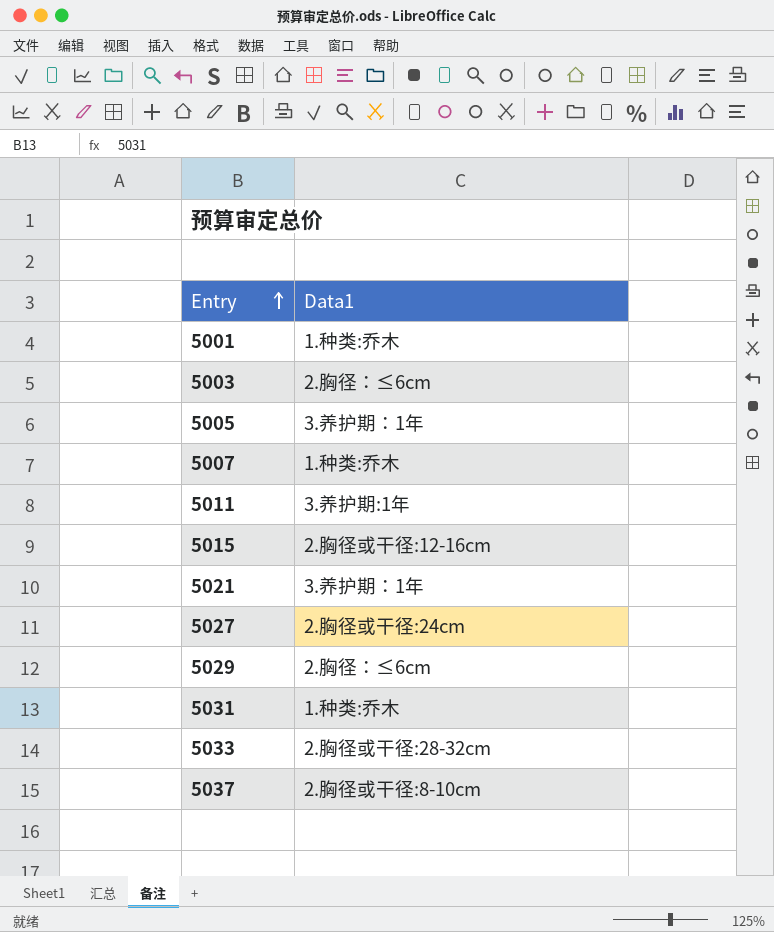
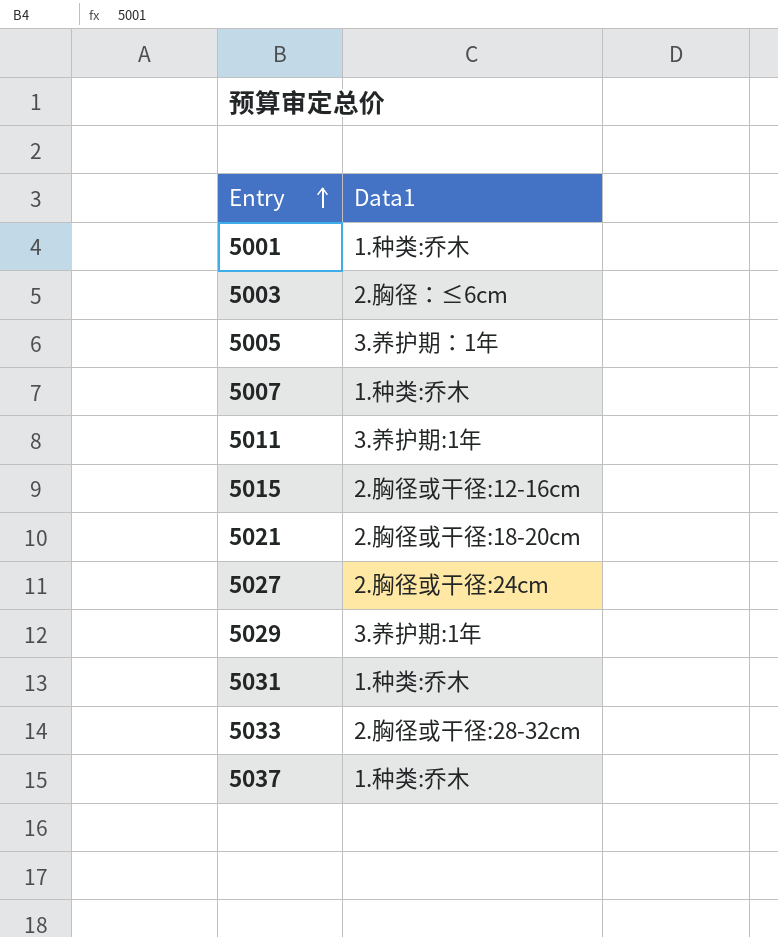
5021 | Data1: 3.养护期：1年 -> 2.胸径或干径:18-20cm
5029 | Data1: 2.胸径：≤6cm -> 3.养护期:1年
5037 | Data1: 2.胸径或干径:8-10cm -> 1.种类:乔木

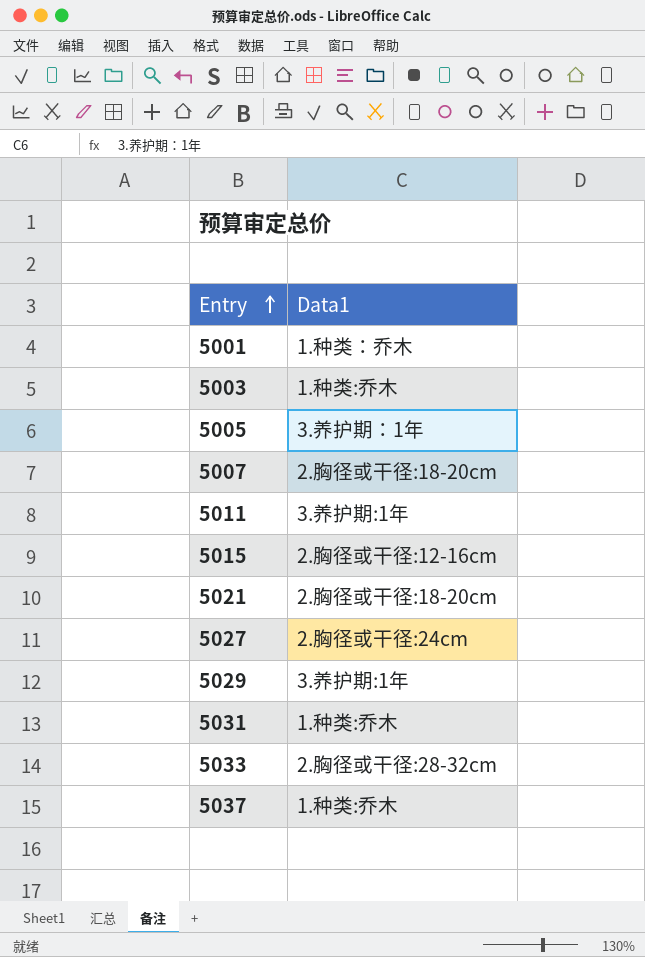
5001 | Data1: 1.种类:乔木 -> 1.种类：乔木
5003 | Data1: 2.胸径：≤6cm -> 1.种类:乔木
5007 | Data1: 1.种类:乔木 -> 2.胸径或干径:18-20cm

